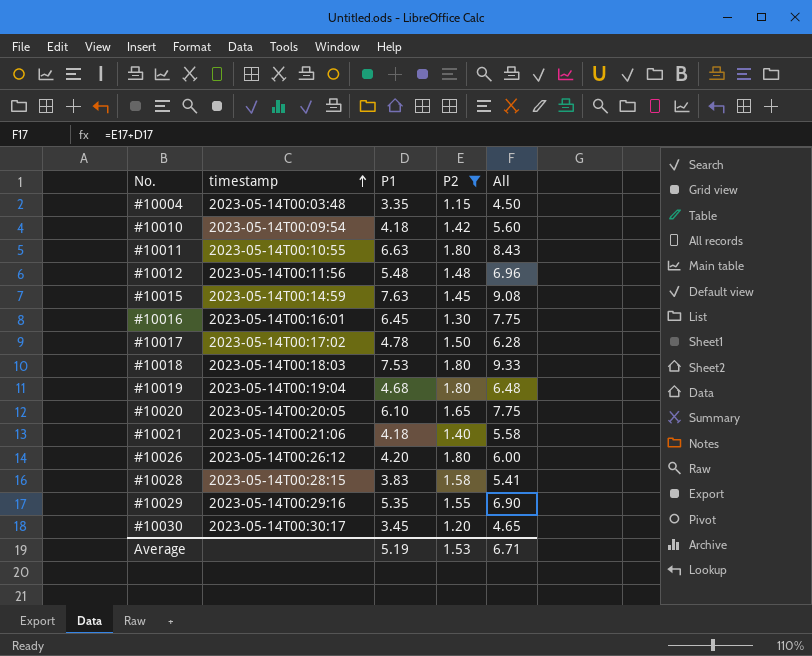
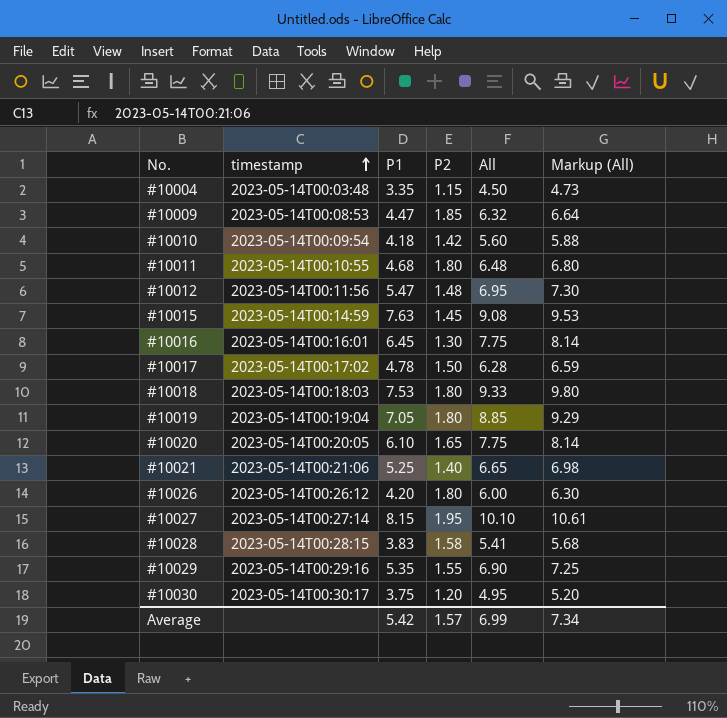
filter: P2 <= 1.80 -> none
column Markup (All) | formula: none -> [All] * 1.05
#10011 | P1: 6.63 -> 4.68
#10011 | All: 8.43 -> 6.48
#10012 | P1: 5.48 -> 5.47
#10012 | All: 6.96 -> 6.95
#10019 | P1: 4.68 -> 7.05
#10019 | All: 6.48 -> 8.85
#10021 | P1: 4.18 -> 5.25
#10021 | All: 5.58 -> 6.65
#10030 | P1: 3.45 -> 3.75
#10030 | All: 4.65 -> 4.95
Average | P1: 5.19 -> 5.42
Average | P2: 1.53 -> 1.57
Average | All: 6.71 -> 6.99

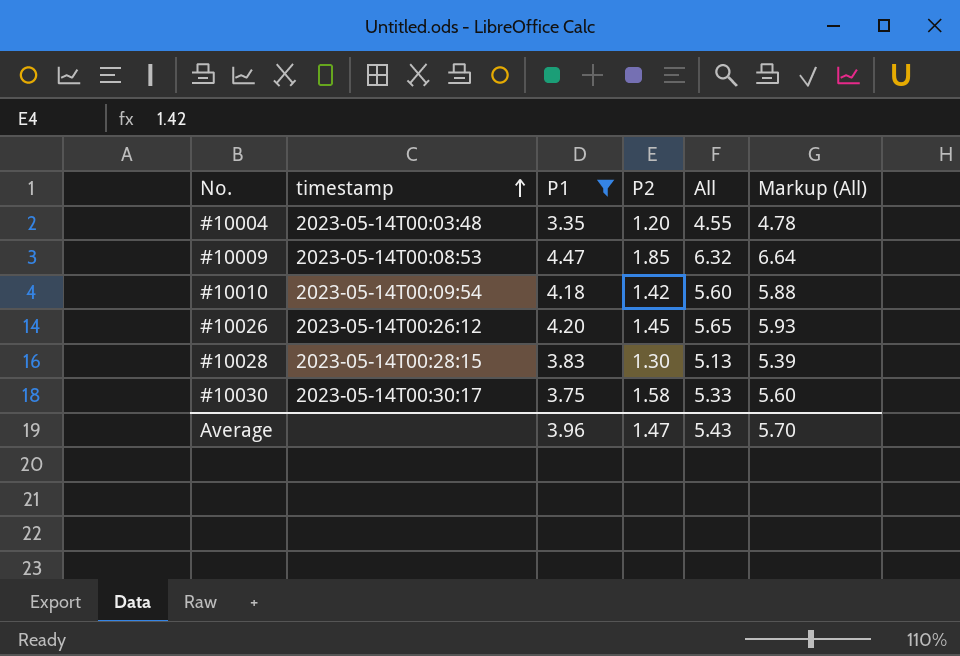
filter: none -> P1 <= 4.47
#10004 | P2: 1.15 -> 1.20
#10004 | All: 4.50 -> 4.55
#10004 | Markup (All): 4.73 -> 4.78
#10026 | P2: 1.80 -> 1.45
#10026 | All: 6.00 -> 5.65
#10026 | Markup (All): 6.30 -> 5.93
#10028 | P2: 1.58 -> 1.30
#10028 | All: 5.41 -> 5.13
#10028 | Markup (All): 5.68 -> 5.39
#10030 | P2: 1.20 -> 1.58
#10030 | All: 4.95 -> 5.33
#10030 | Markup (All): 5.20 -> 5.60
Average | P1: 5.42 -> 3.96
Average | P2: 1.57 -> 1.47
Average | All: 6.99 -> 5.43
Average | Markup (All): 7.34 -> 5.70

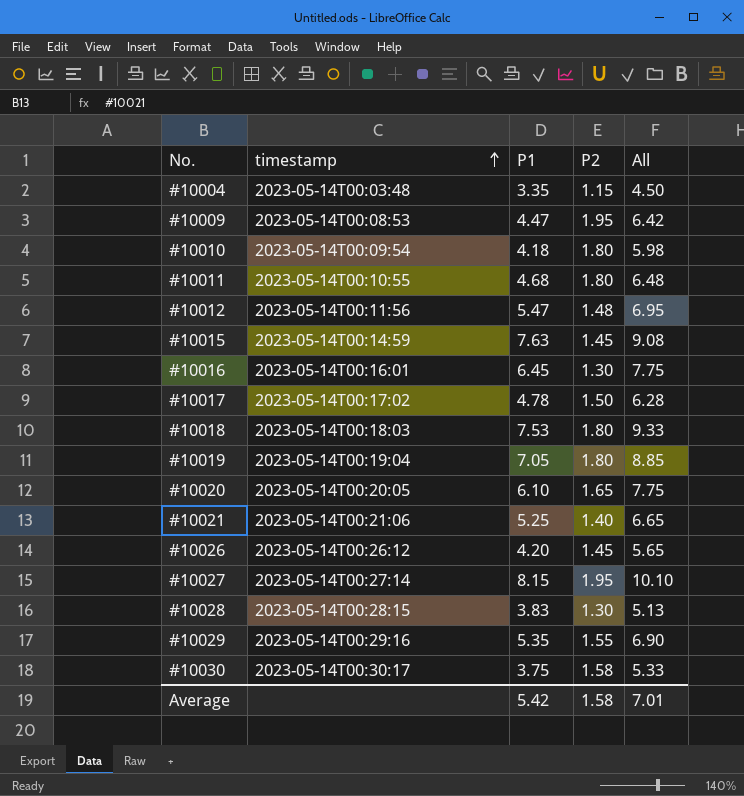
filter: P1 <= 4.47 -> none
column Markup (All) | formula: [All] * 1.05 -> none
#10004 | P2: 1.20 -> 1.15
#10004 | All: 4.55 -> 4.50
#10009 | P2: 1.85 -> 1.95
#10009 | All: 6.32 -> 6.42
#10010 | P2: 1.42 -> 1.80
#10010 | All: 5.60 -> 5.98
Average | P1: 3.96 -> 5.42
Average | P2: 1.47 -> 1.58
Average | All: 5.43 -> 7.01

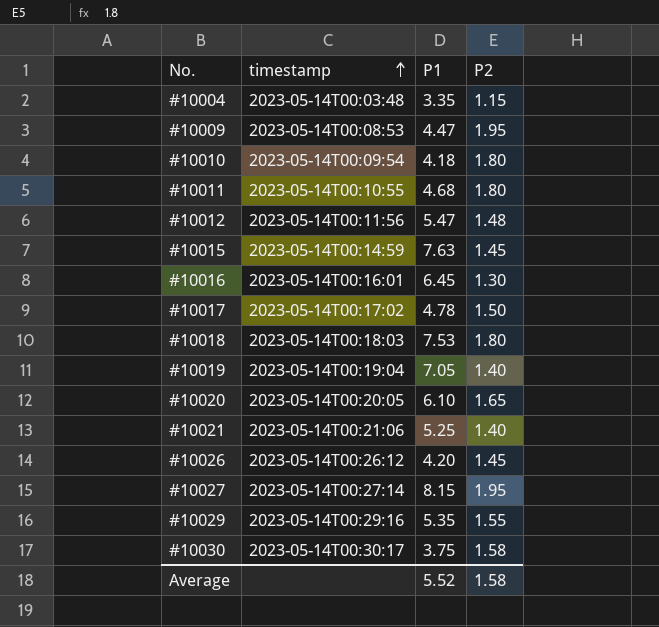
column All | formula: [P1] + [P2] -> none
row #10028: 2023-05-14T00:28:15 | 3.83 | 1.30 | 5.13 -> none
#10019 | P2: 1.80 -> 1.40
Average | P1: 5.42 -> 5.52

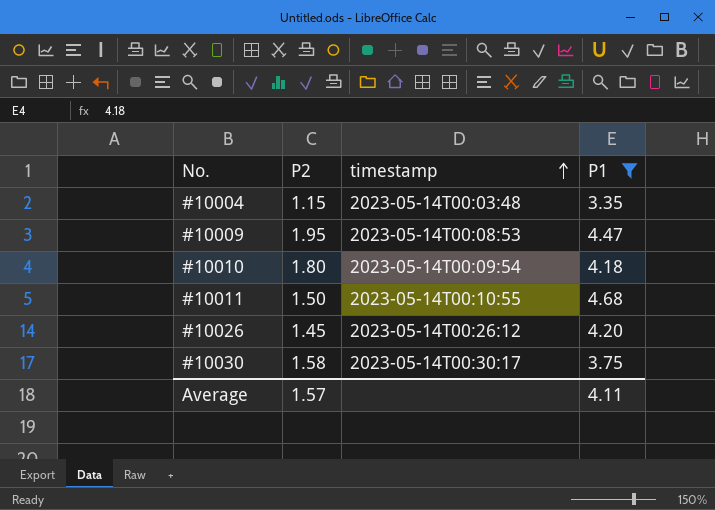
filter: none -> P1 <= 4.68
column P2 | position: 4 -> 2
#10011 | P2: 1.80 -> 1.50
Average | P2: 1.58 -> 1.57
Average | P1: 5.52 -> 4.11

